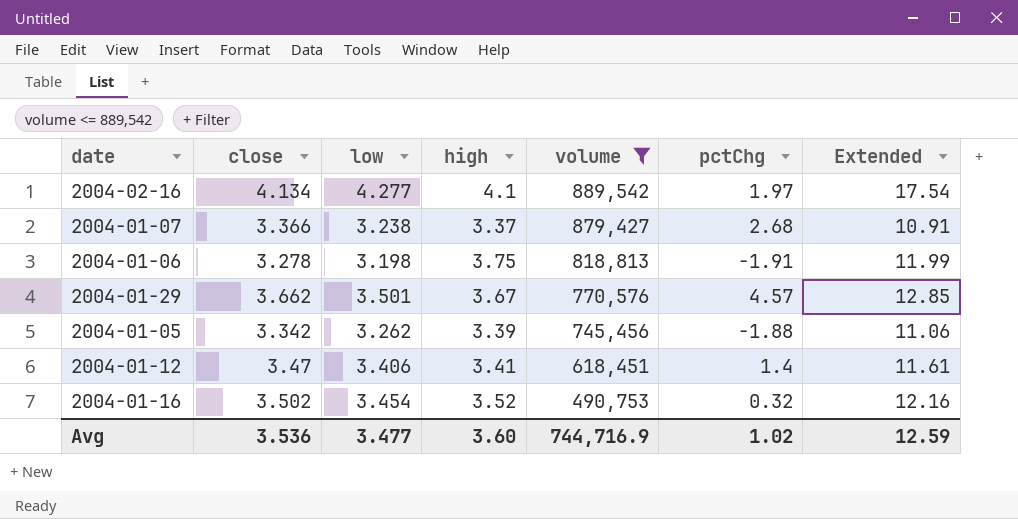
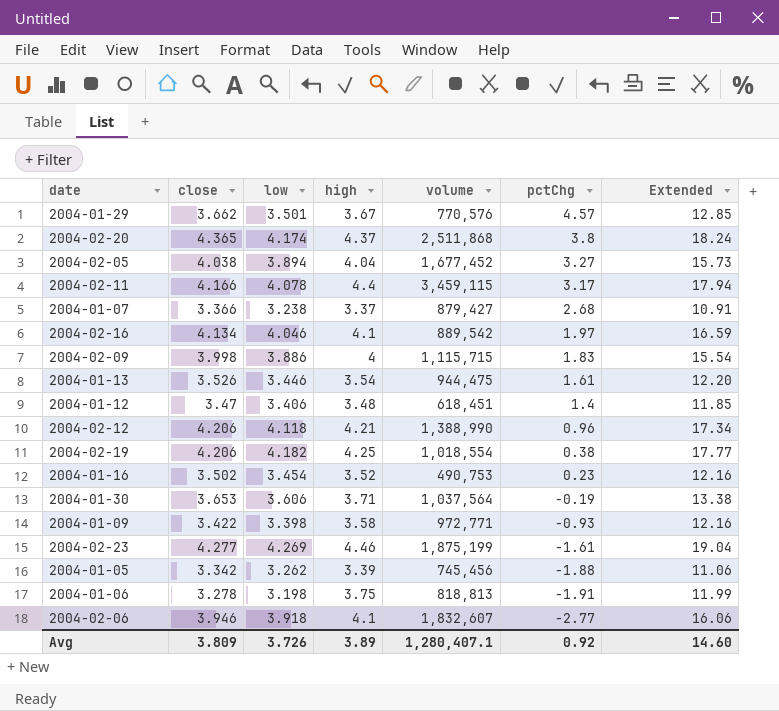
filter: volume <= 889,542 -> none
row order: volume descending -> pctChg descending
2004-02-16 | low: 4.277 -> 4.046
2004-02-16 | Extended: 17.54 -> 16.59
2004-01-12 | high: 3.41 -> 3.48
2004-01-12 | Extended: 11.61 -> 11.85
2004-01-16 | pctChg: 0.32 -> 0.23
Avg | close: 3.536 -> 3.809
Avg | low: 3.477 -> 3.726
Avg | high: 3.60 -> 3.89
Avg | volume: 744,716.9 -> 1,280,407.1
Avg | pctChg: 1.02 -> 0.92
Avg | Extended: 12.59 -> 14.60

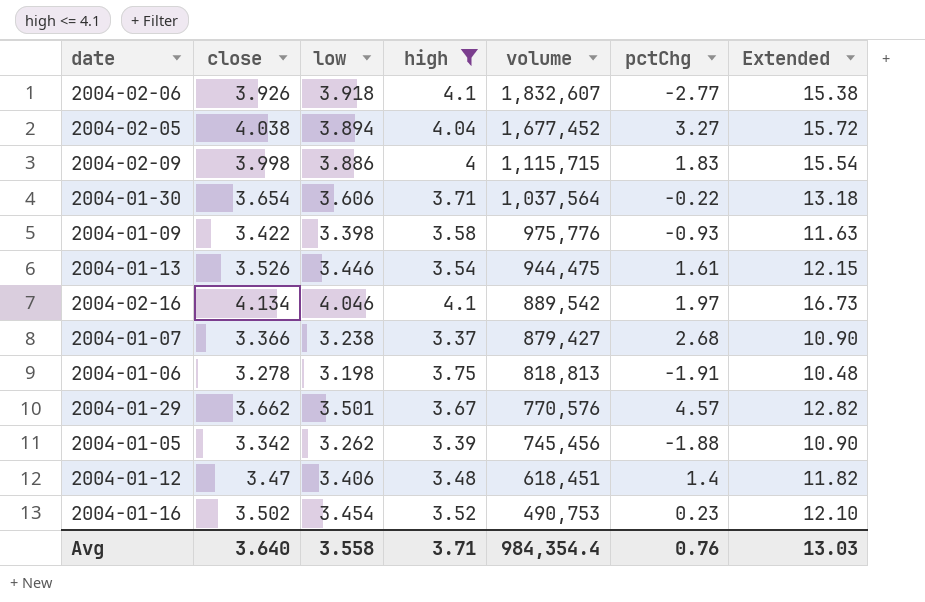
filter: none -> high <= 4.1
row order: pctChg descending -> volume descending
column Extended | formula: [low] * [high] -> [close] * [low]
2004-02-06 | close: 3.946 -> 3.926
2004-01-30 | close: 3.653 -> 3.654
2004-01-30 | pctChg: -0.19 -> -0.22
2004-01-09 | volume: 972,771 -> 975,776
Avg | close: 3.809 -> 3.640
Avg | low: 3.726 -> 3.558
Avg | high: 3.89 -> 3.71
Avg | volume: 1,280,407.1 -> 984,354.4
Avg | pctChg: 0.92 -> 0.76
Avg | Extended: 14.60 -> 13.03

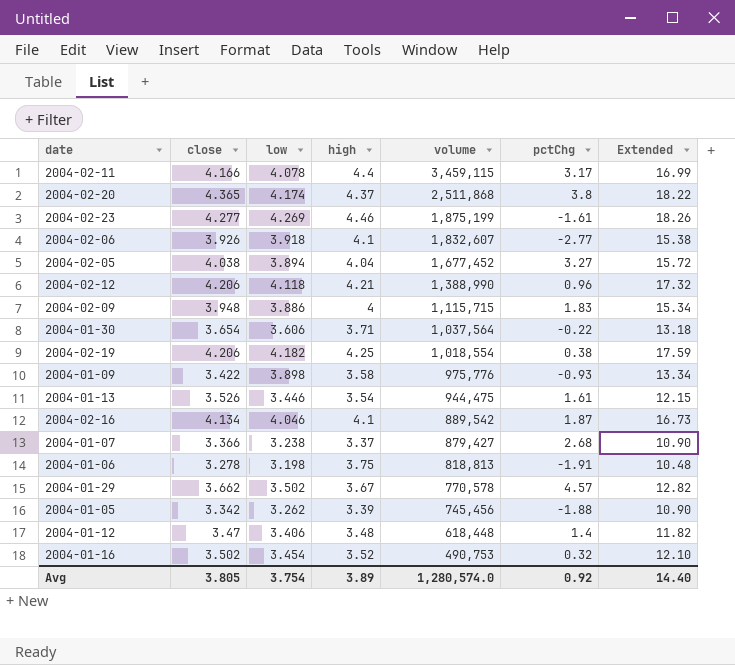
filter: high <= 4.1 -> none
2004-02-09 | close: 3.998 -> 3.948
2004-02-09 | Extended: 15.54 -> 15.34
2004-01-09 | low: 3.398 -> 3.898
2004-01-09 | Extended: 11.63 -> 13.34
2004-02-16 | pctChg: 1.97 -> 1.87
2004-01-29 | low: 3.501 -> 3.502
2004-01-29 | volume: 770,576 -> 770,578
2004-01-12 | volume: 618,451 -> 618,448
2004-01-16 | pctChg: 0.23 -> 0.32
Avg | close: 3.640 -> 3.805
Avg | low: 3.558 -> 3.754
Avg | high: 3.71 -> 3.89
Avg | volume: 984,354.4 -> 1,280,574.0
Avg | pctChg: 0.76 -> 0.92
Avg | Extended: 13.03 -> 14.40

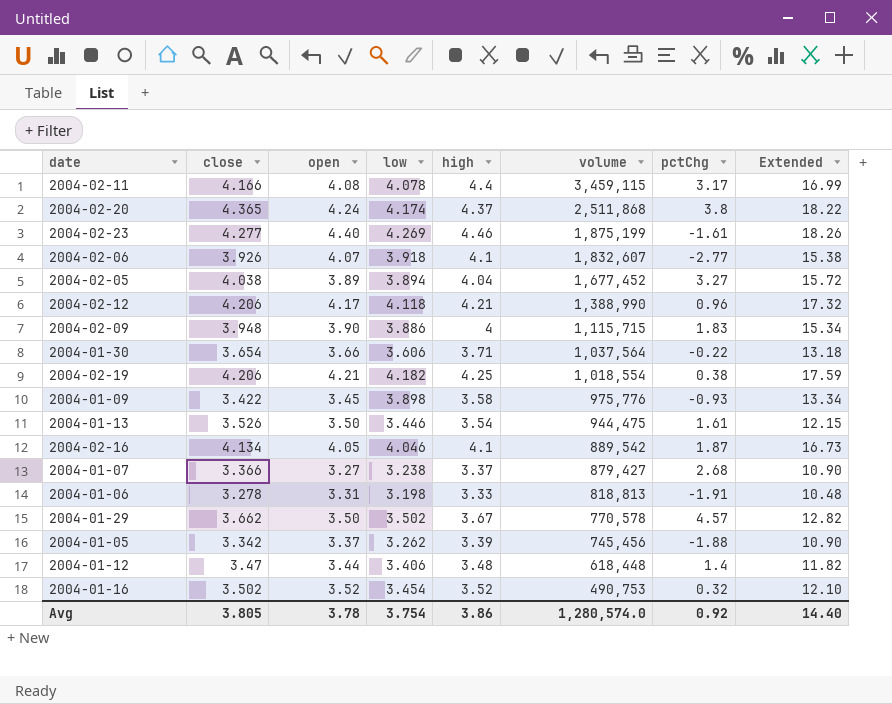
column open | position: none -> 3
2004-01-06 | high: 3.75 -> 3.33
Avg | high: 3.89 -> 3.86

